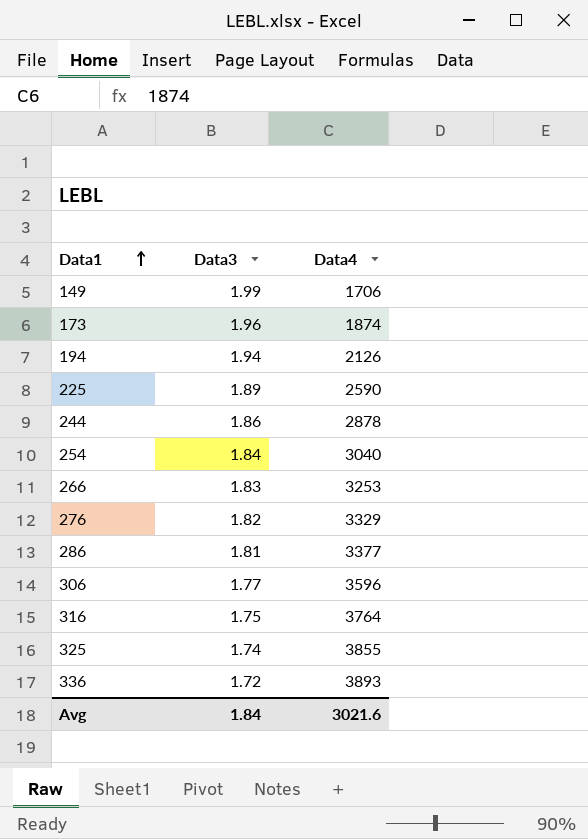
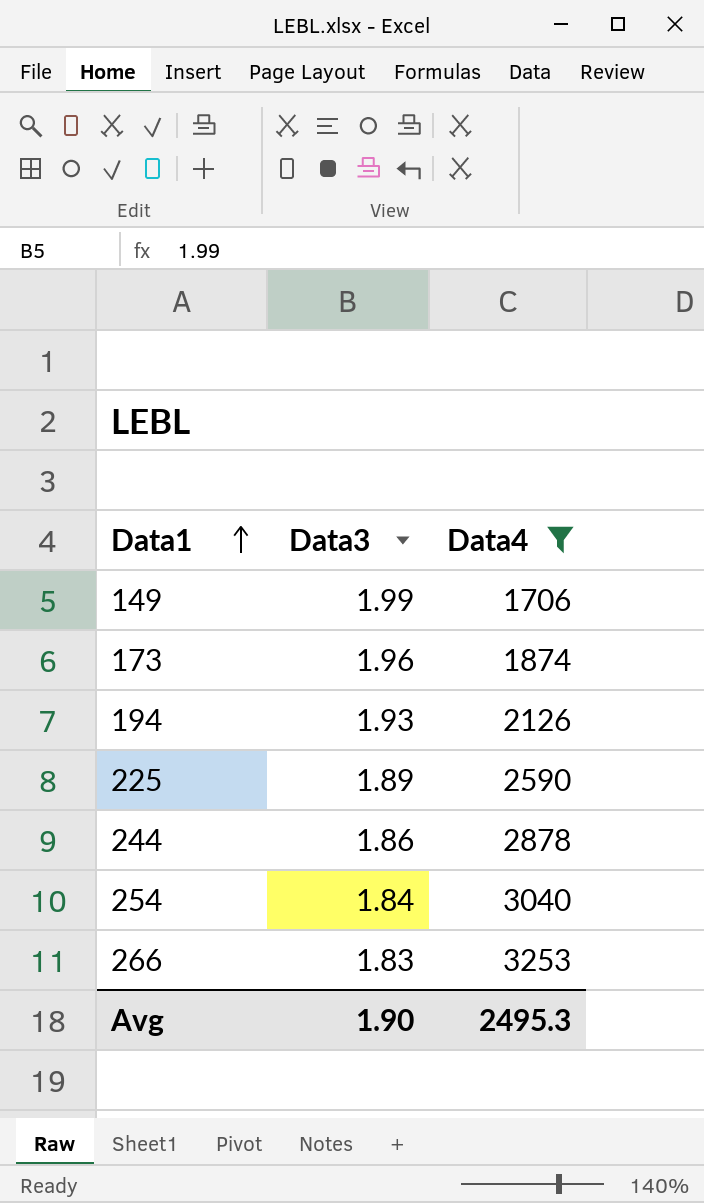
filter: none -> Data4 <= 3253
194 | Data3: 1.94 -> 1.93
Avg | Data3: 1.84 -> 1.90
Avg | Data4: 3021.6 -> 2495.3

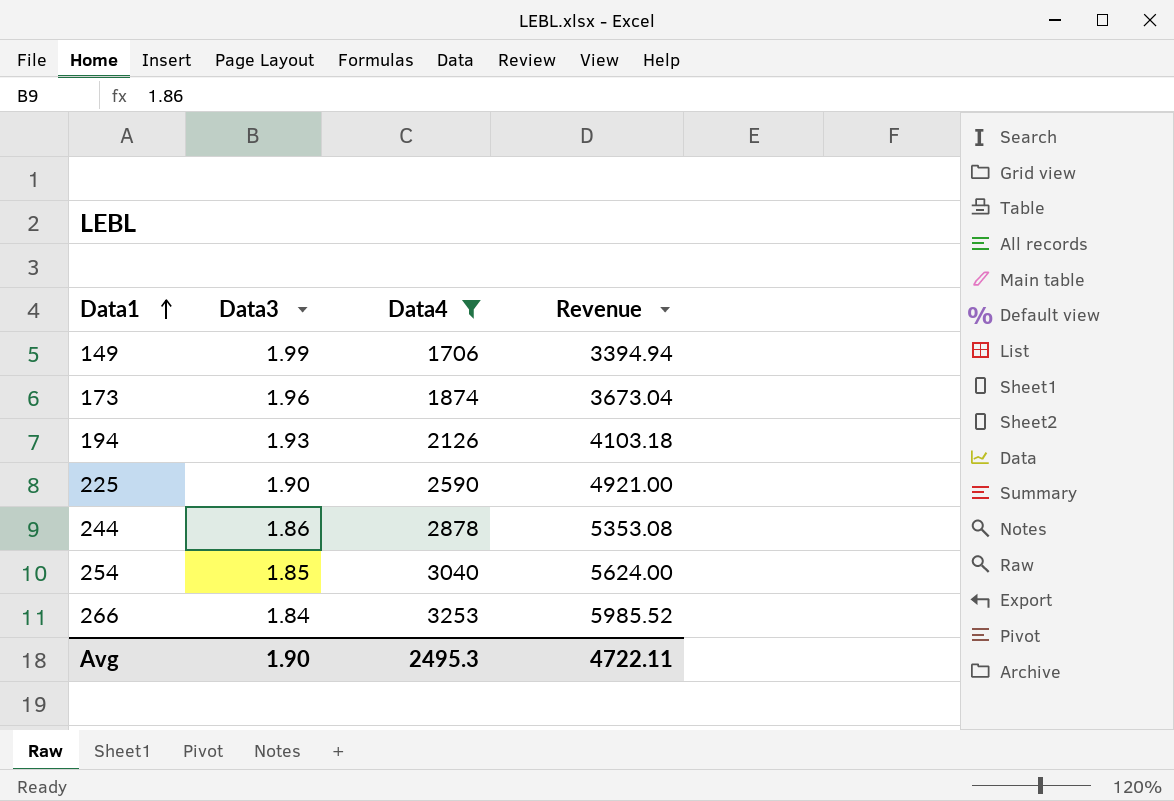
column Revenue | formula: none -> [Data3] * [Data4]
225 | Data3: 1.89 -> 1.90
254 | Data3: 1.84 -> 1.85
266 | Data3: 1.83 -> 1.84

